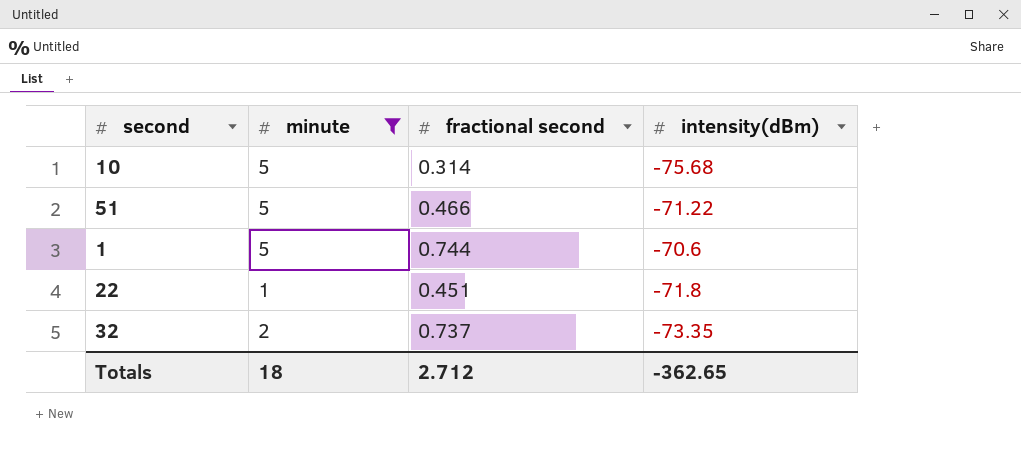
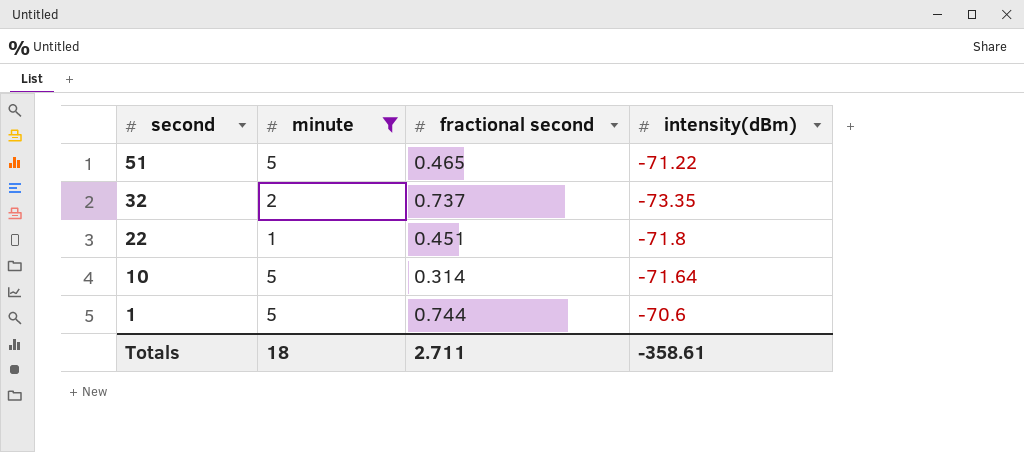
row order: none -> second descending
51 | fractional second: 0.466 -> 0.465
10 | intensity(dBm): -75.68 -> -71.64
Totals | fractional second: 2.712 -> 2.711
Totals | intensity(dBm): -362.65 -> -358.61

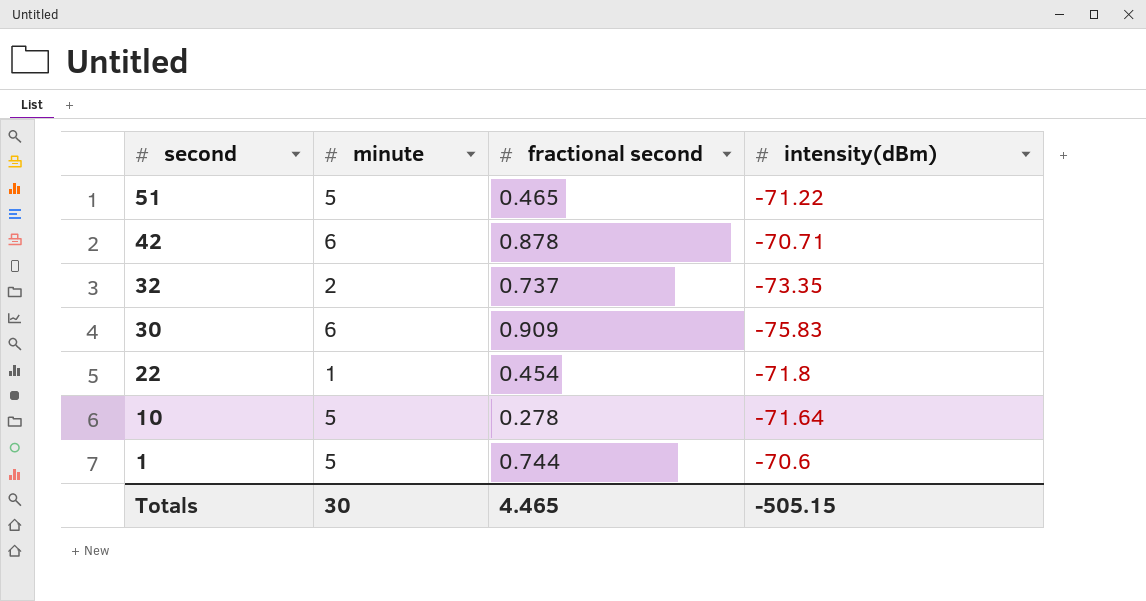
filter: minute != 6 -> none
22 | fractional second: 0.451 -> 0.454
10 | fractional second: 0.314 -> 0.278
Totals | minute: 18 -> 30
Totals | fractional second: 2.711 -> 4.465
Totals | intensity(dBm): -358.61 -> -505.15

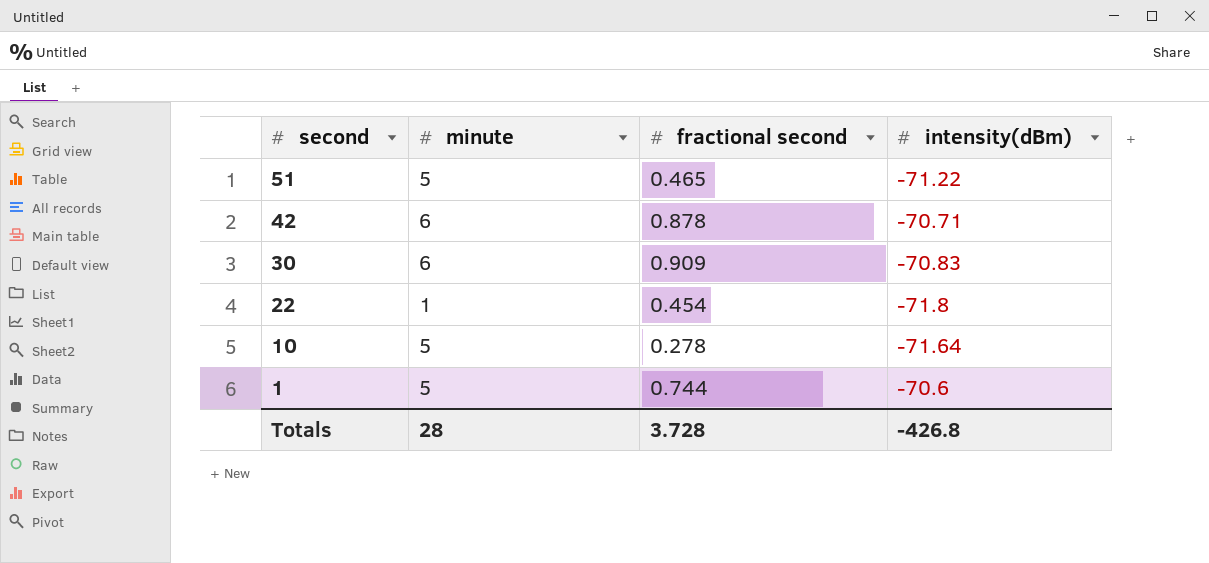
row 32: 2 | 0.737 | -73.35 -> none
30 | intensity(dBm): -75.83 -> -70.83
Totals | minute: 30 -> 28
Totals | fractional second: 4.465 -> 3.728
Totals | intensity(dBm): -505.15 -> -426.8

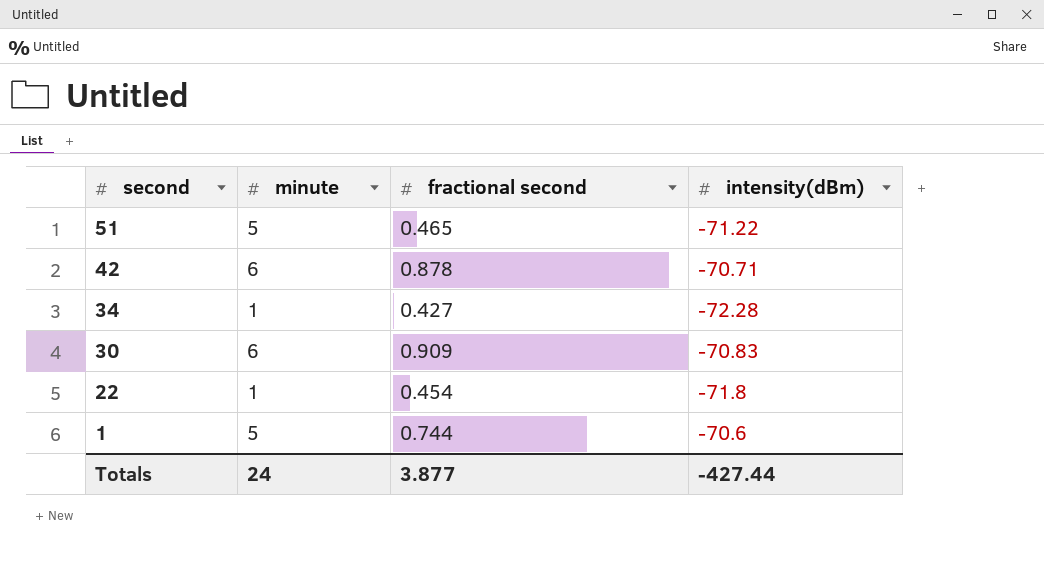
row 10: 5 | 0.278 | -71.64 -> none
row 34: none -> 1 | 0.427 | -72.28
Totals | minute: 28 -> 24
Totals | fractional second: 3.728 -> 3.877
Totals | intensity(dBm): -426.8 -> -427.44

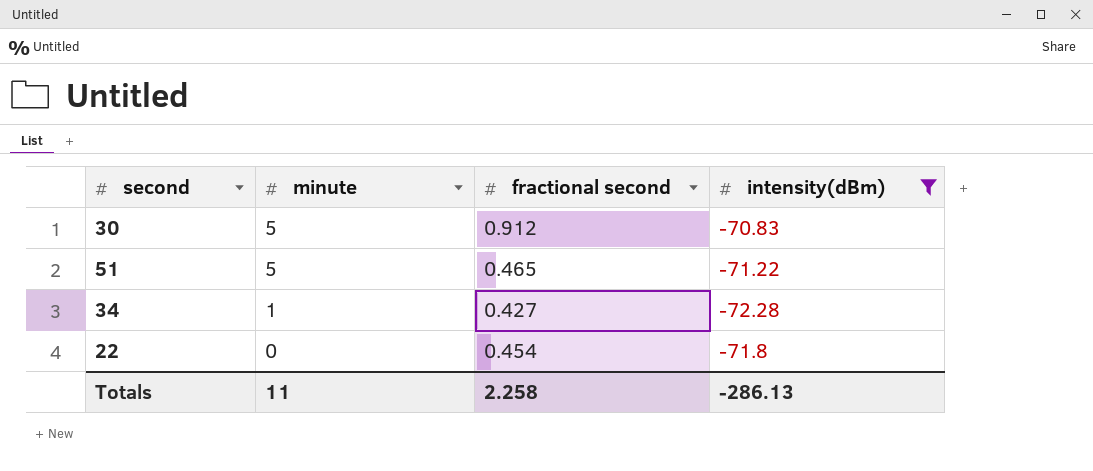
filter: none -> intensity(dBm) <= -70.83
row order: second descending -> minute descending
30 | minute: 6 -> 5
30 | fractional second: 0.909 -> 0.912
22 | minute: 1 -> 0
Totals | minute: 24 -> 11
Totals | fractional second: 3.877 -> 2.258
Totals | intensity(dBm): -427.44 -> -286.13

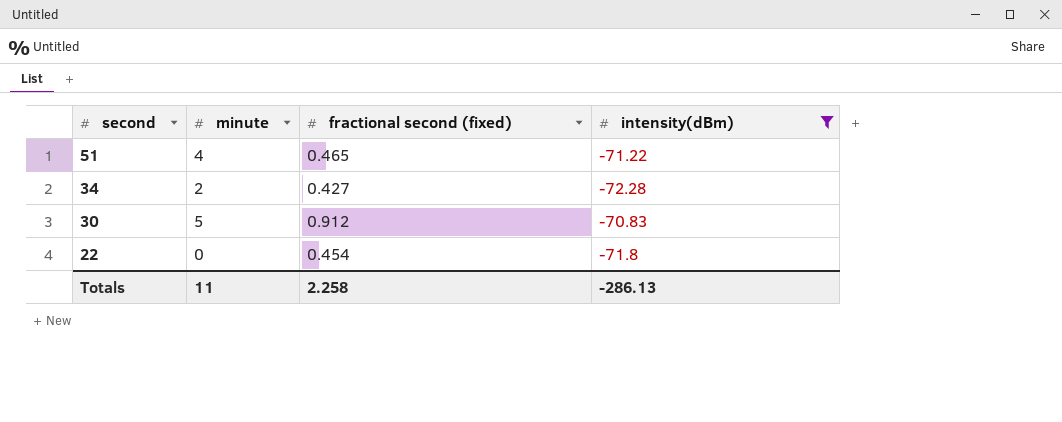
row order: minute descending -> second descending
column name: fractional second -> fractional second (fixed)
51 | minute: 5 -> 4
34 | minute: 1 -> 2

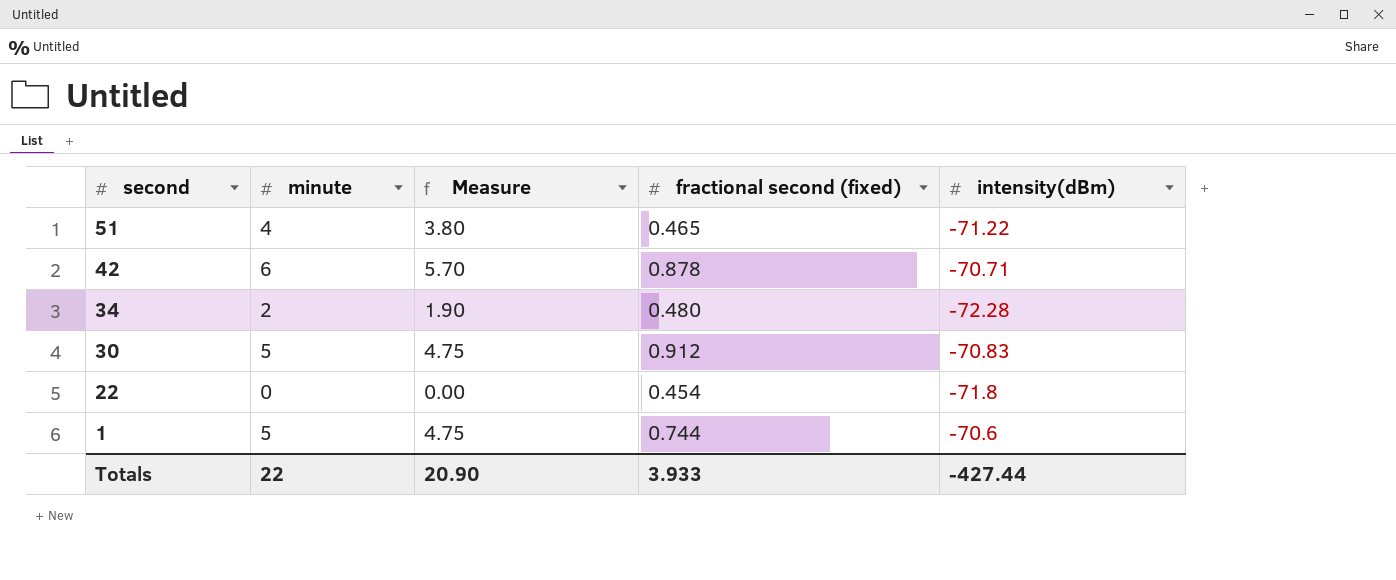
filter: intensity(dBm) <= -70.83 -> none
column Measure | formula: none -> [minute] * 0.95
34 | fractional second (fixed): 0.427 -> 0.480
Totals | minute: 11 -> 22
Totals | fractional second (fixed): 2.258 -> 3.933
Totals | intensity(dBm): -286.13 -> -427.44

